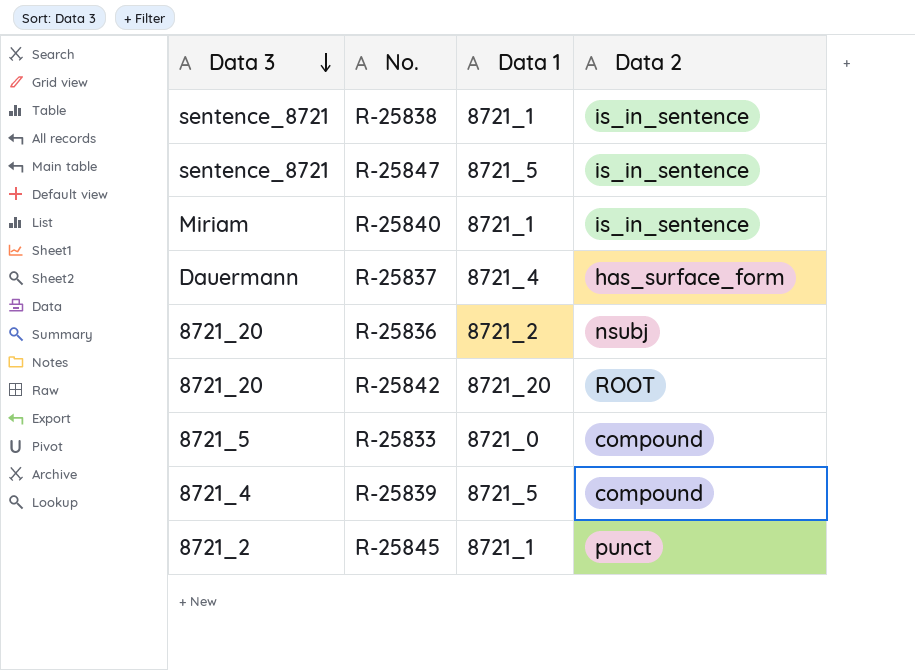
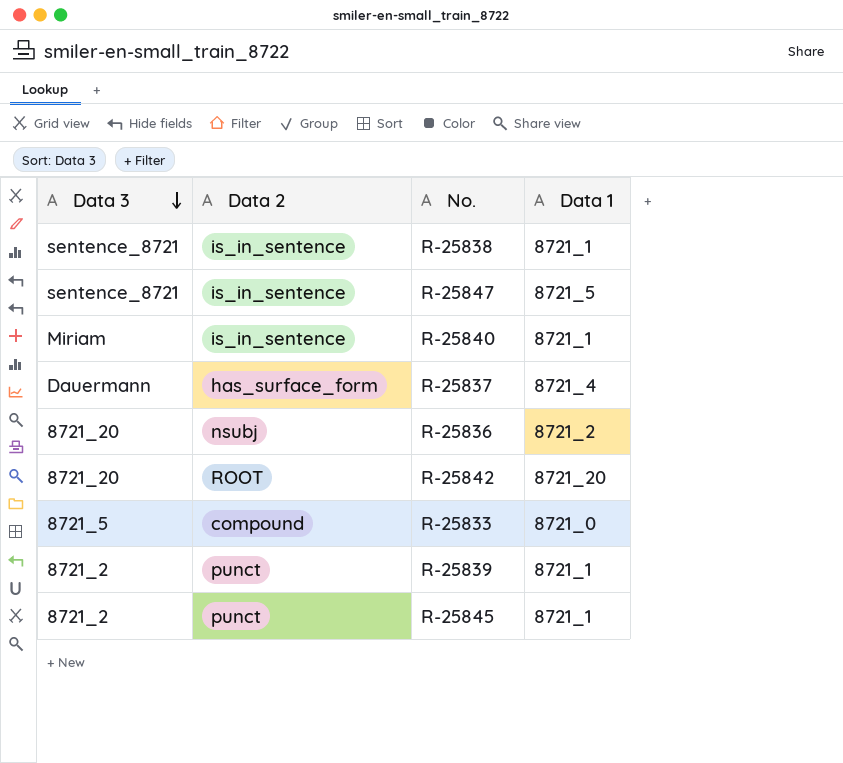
column Data 2 | position: 4 -> 2
R-25839 | Data 3: 8721_4 -> 8721_2
R-25839 | Data 2: compound -> punct
R-25839 | Data 1: 8721_5 -> 8721_1

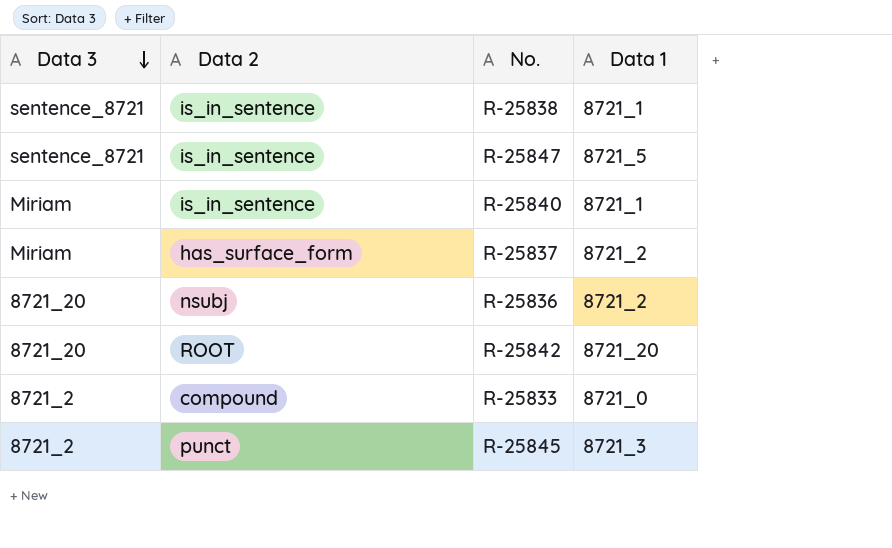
row R-25839: 8721_2 | punct | 8721_1 -> none
R-25837 | Data 3: Dauermann -> Miriam
R-25837 | Data 1: 8721_4 -> 8721_2
R-25833 | Data 3: 8721_5 -> 8721_2
R-25845 | Data 1: 8721_1 -> 8721_3

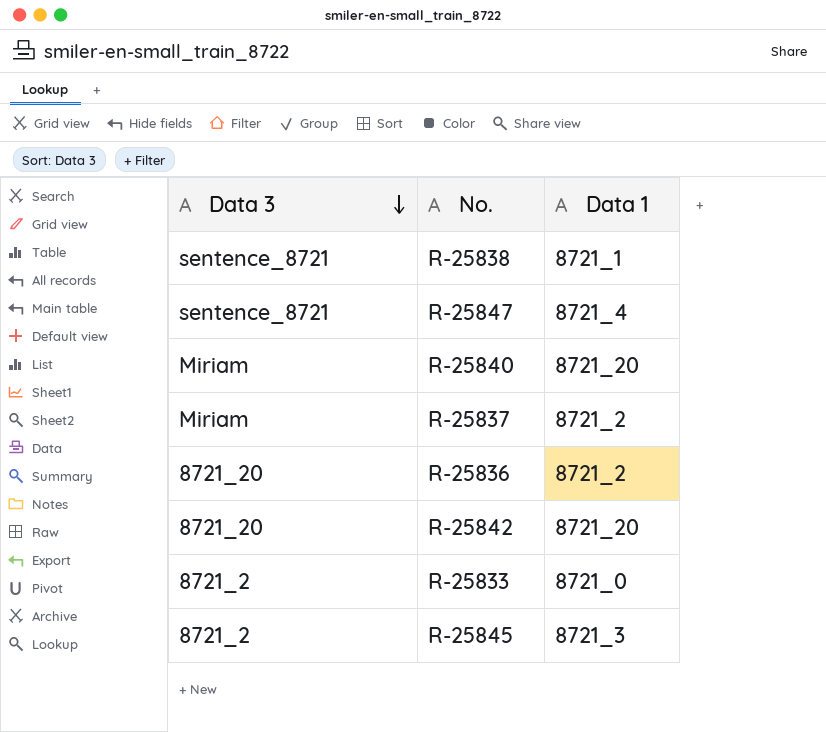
column Data 2 | position: 2 -> none
R-25847 | Data 1: 8721_5 -> 8721_4
R-25840 | Data 1: 8721_1 -> 8721_20

